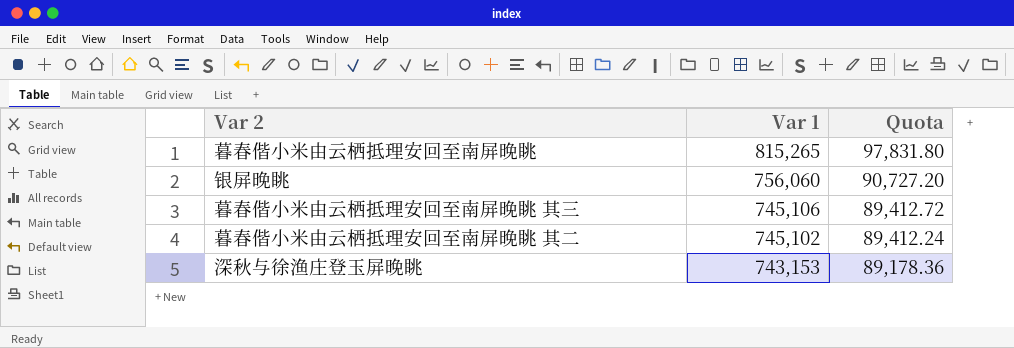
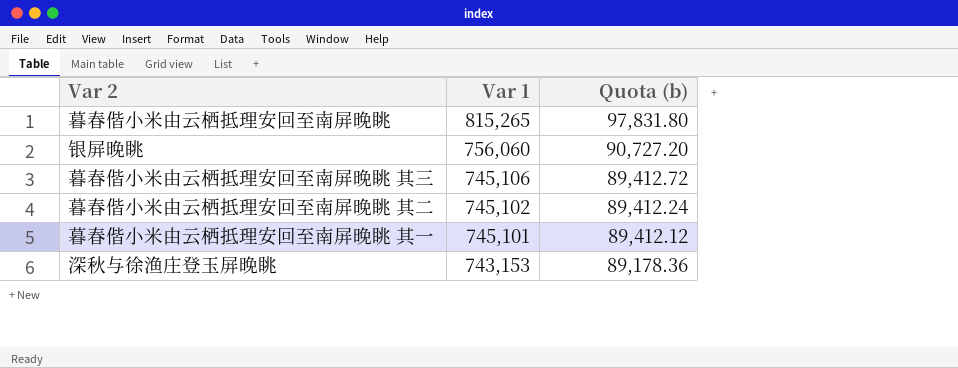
column name: Quota -> Quota (b)
row 暮春偕小米由云栖抵理安回至南屏晚眺 其一: none -> 745,101 | 89,412.12

